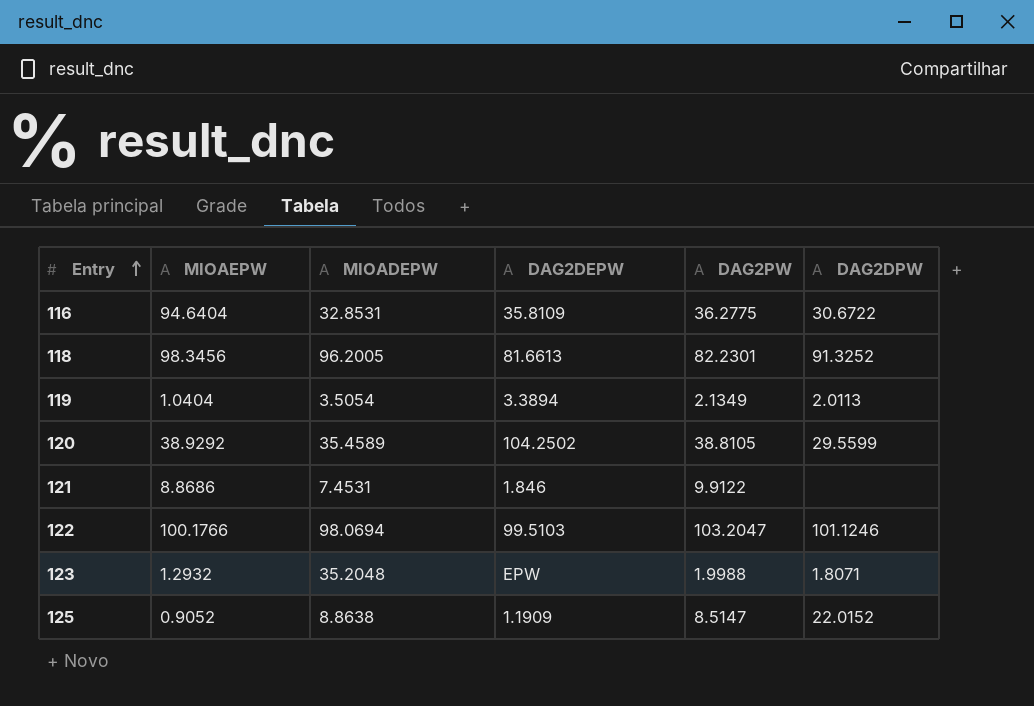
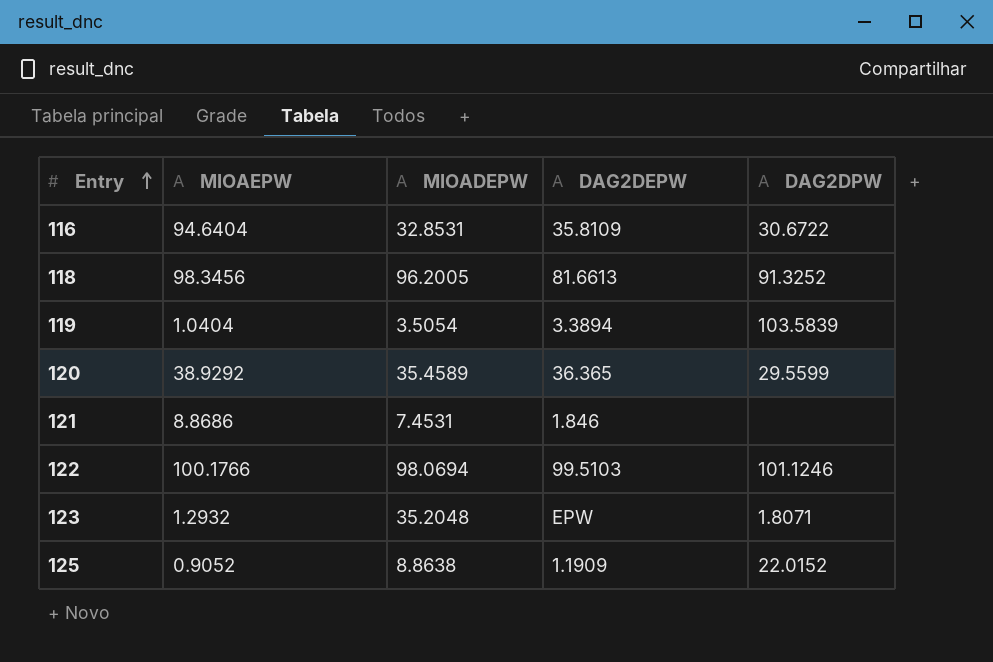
column DAG2PW | position: 5 -> none
119 | DAG2DPW: 2.0113 -> 103.5839
120 | DAG2DEPW: 104.2502 -> 36.365

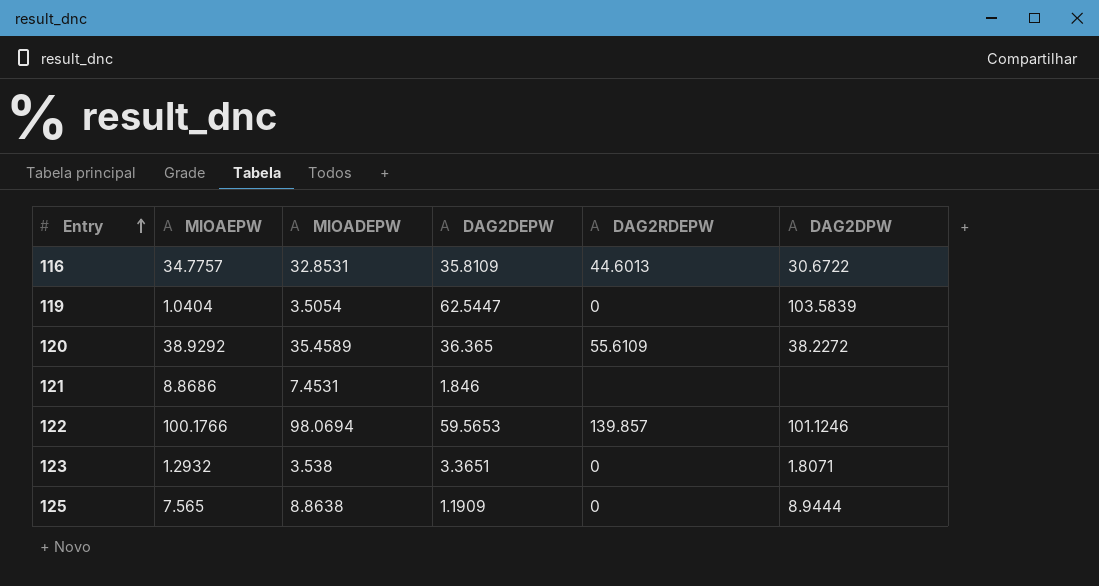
column DAG2RDEPW | position: none -> 5
row 118: 98.3456 | 96.2005 | 81.6613 | 91.3252 -> none
116 | MIOAEPW: 94.6404 -> 34.7757
119 | DAG2DEPW: 3.3894 -> 62.5447
120 | DAG2DPW: 29.5599 -> 38.2272
122 | DAG2DEPW: 99.5103 -> 59.5653
123 | MIOADEPW: 35.2048 -> 3.538
123 | DAG2DEPW: EPW -> 3.3651
125 | MIOAEPW: 0.9052 -> 7.565
125 | DAG2DPW: 22.0152 -> 8.9444

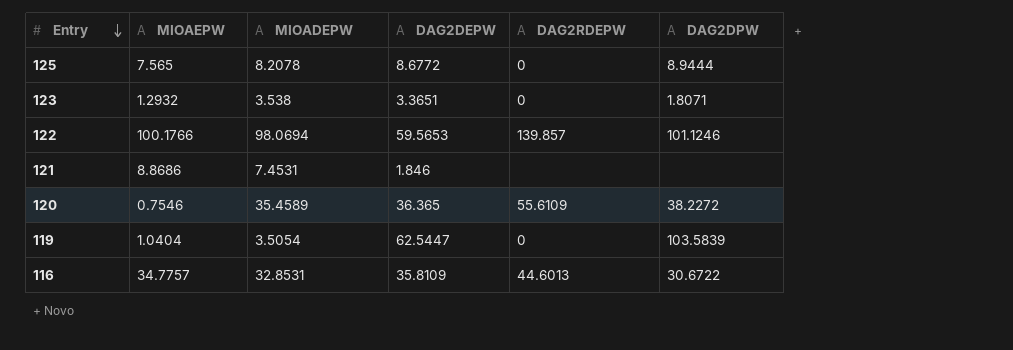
row order: Entry ascending -> Entry descending
125 | MIOADEPW: 8.8638 -> 8.2078
125 | DAG2DEPW: 1.1909 -> 8.6772
120 | MIOAEPW: 38.9292 -> 0.7546

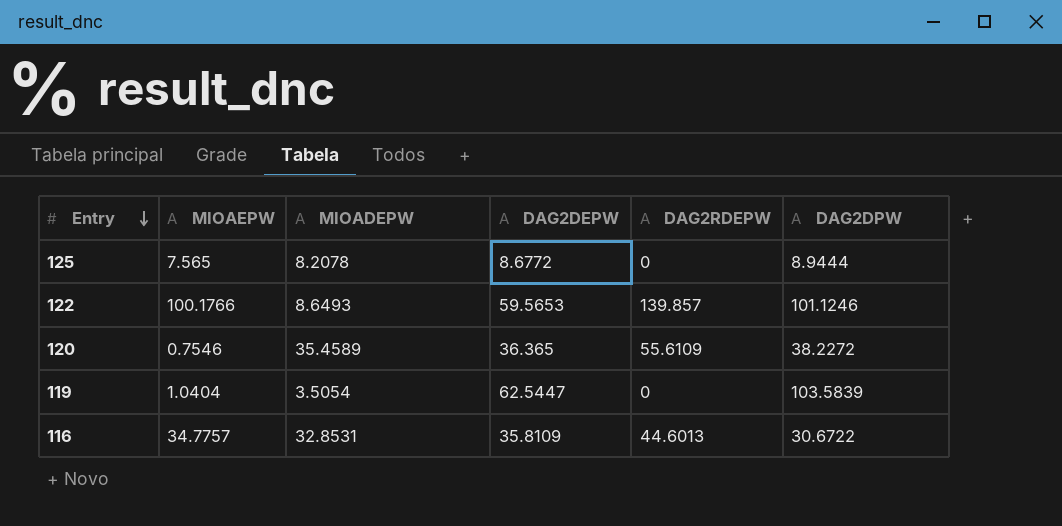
row 123: 1.2932 | 3.538 | 3.3651 | 0 | 1.8071 -> none
row 121: 8.8686 | 7.4531 | 1.846 | none | none -> none
122 | MIOADEPW: 98.0694 -> 8.6493

